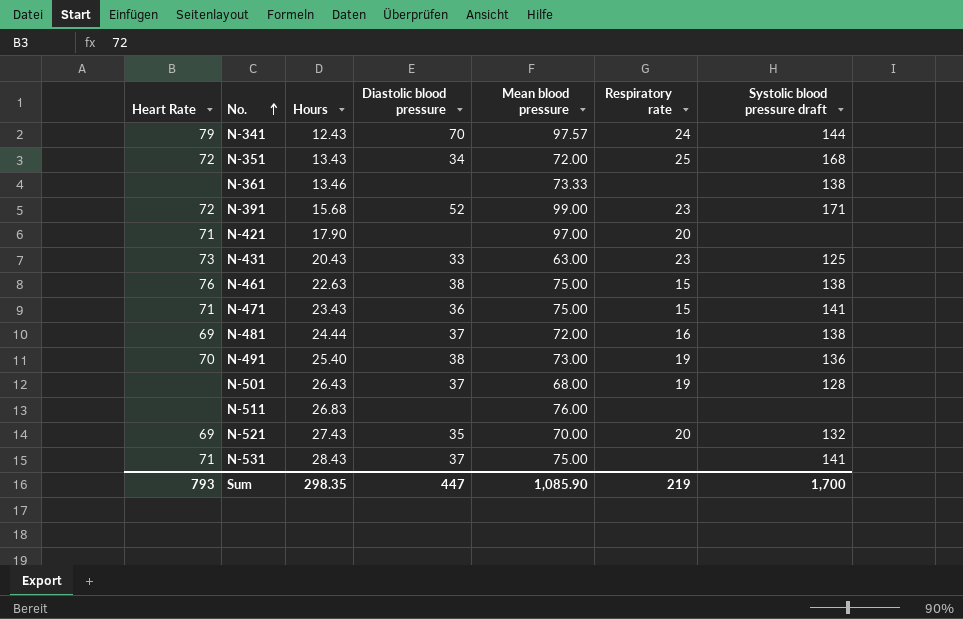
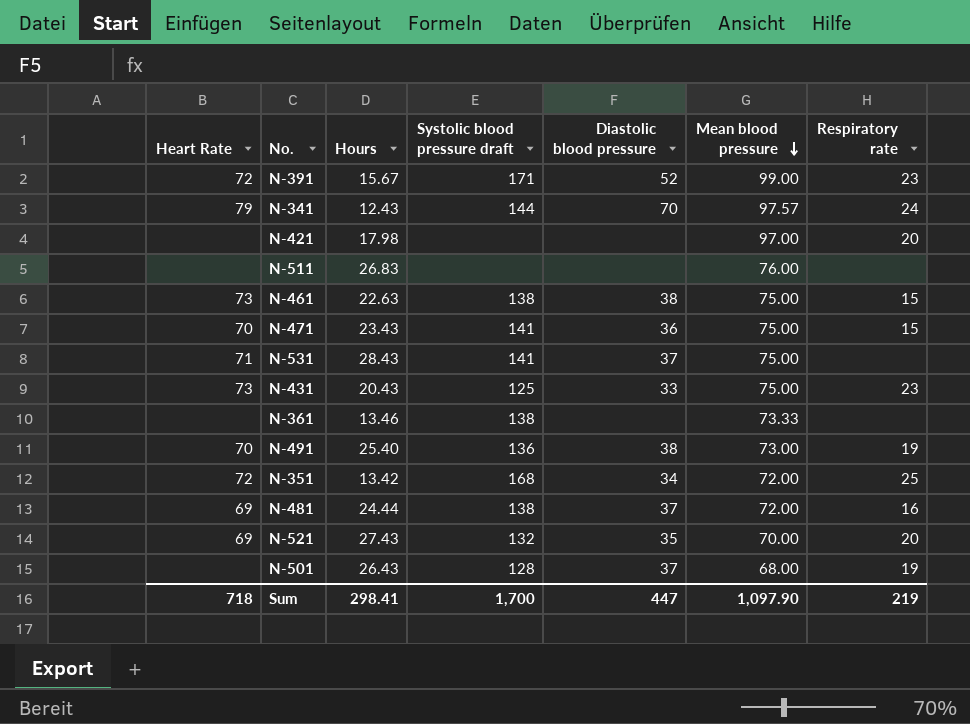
row order: No. ascending -> Mean blood pressure descending
column Systolic blood pressure draft | position: 7 -> 4
N-391 | Hours: 15.68 -> 15.67
N-421 | Heart Rate: 71 -> none
N-421 | Hours: 17.90 -> 17.98
N-461 | Heart Rate: 76 -> 73
N-471 | Heart Rate: 71 -> 70
N-431 | Mean blood pressure: 63.00 -> 75.00
N-351 | Hours: 13.43 -> 13.42
Sum | Heart Rate: 793 -> 718
Sum | Hours: 298.35 -> 298.41
Sum | Mean blood pressure: 1,085.90 -> 1,097.90

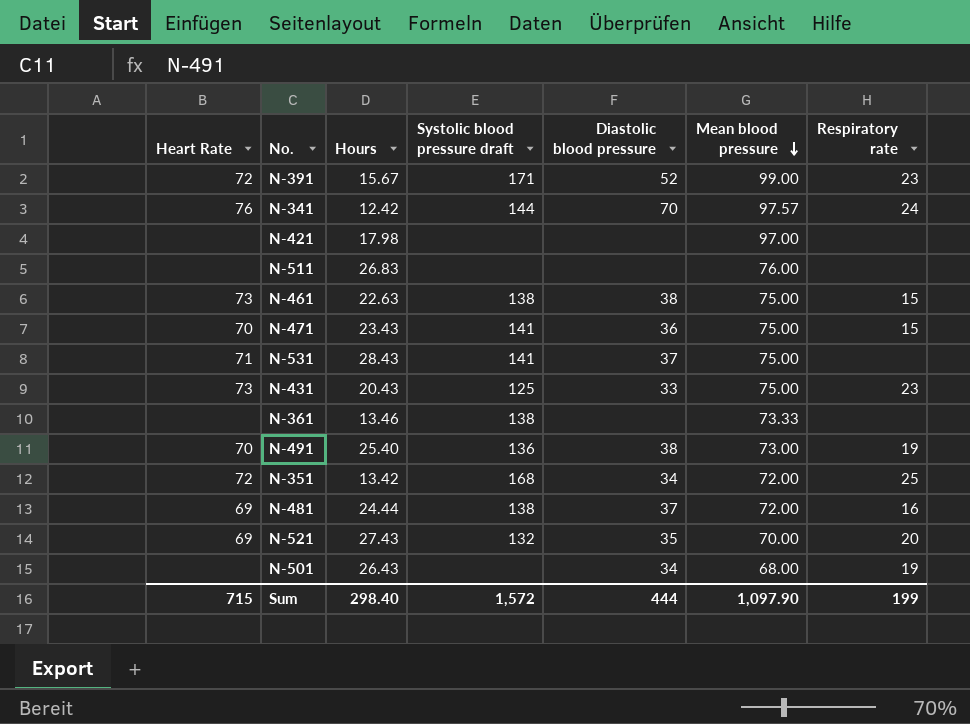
N-341 | Heart Rate: 79 -> 76
N-341 | Hours: 12.43 -> 12.42
N-421 | Respiratory rate: 20 -> none
N-501 | Systolic blood pressure draft: 128 -> none
N-501 | Diastolic blood pressure: 37 -> 34
Sum | Heart Rate: 718 -> 715
Sum | Hours: 298.41 -> 298.40
Sum | Systolic blood pressure draft: 1,700 -> 1,572
Sum | Diastolic blood pressure: 447 -> 444
Sum | Respiratory rate: 219 -> 199

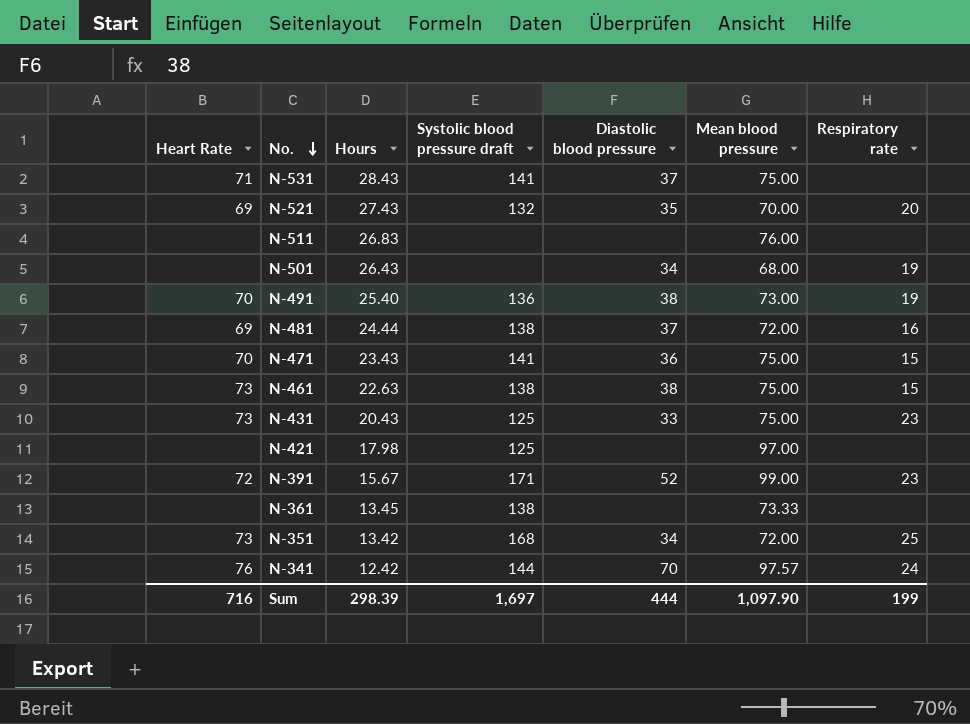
row order: Mean blood pressure descending -> No. descending
N-421 | Systolic blood pressure draft: none -> 125
N-361 | Hours: 13.46 -> 13.45
N-351 | Heart Rate: 72 -> 73
Sum | Heart Rate: 715 -> 716
Sum | Hours: 298.40 -> 298.39
Sum | Systolic blood pressure draft: 1,572 -> 1,697

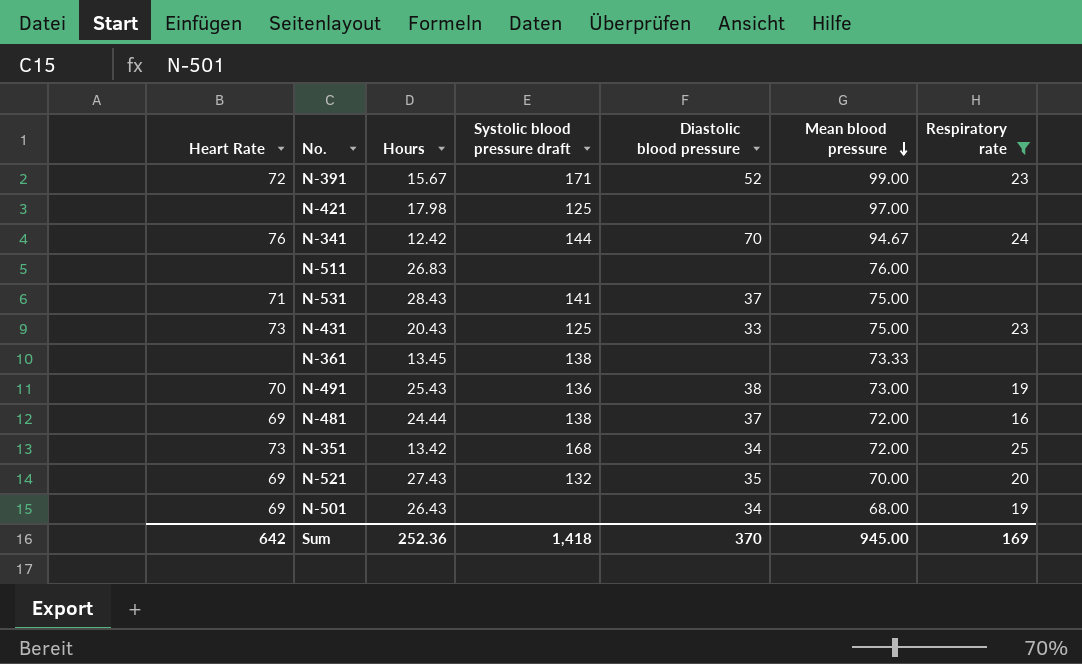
filter: none -> Respiratory rate != 15
row order: No. descending -> Mean blood pressure descending
N-341 | Mean blood pressure: 97.57 -> 94.67
N-491 | Hours: 25.40 -> 25.43
N-501 | Heart Rate: none -> 69
Sum | Heart Rate: 716 -> 642
Sum | Hours: 298.39 -> 252.36
Sum | Systolic blood pressure draft: 1,697 -> 1,418
Sum | Diastolic blood pressure: 444 -> 370
Sum | Mean blood pressure: 1,097.90 -> 945.00
Sum | Respiratory rate: 199 -> 169

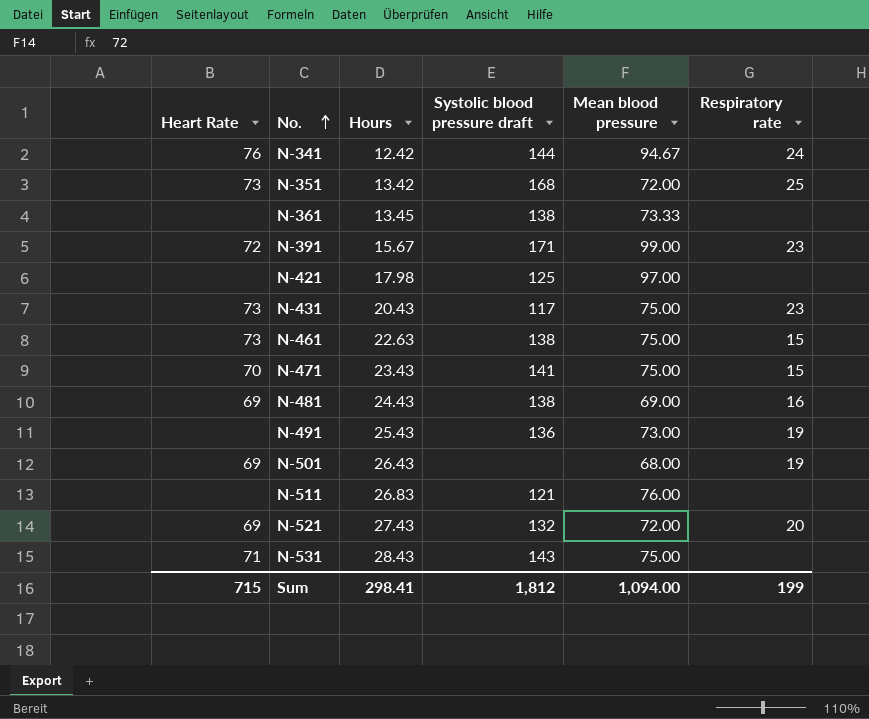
filter: Respiratory rate != 15 -> none
row order: Mean blood pressure descending -> No. ascending
column Diastolic blood pressure | position: 5 -> none
N-431 | Systolic blood pressure draft: 125 -> 117
N-481 | Hours: 24.44 -> 24.43
N-481 | Mean blood pressure: 72.00 -> 69.00
N-491 | Heart Rate: 70 -> none
N-511 | Systolic blood pressure draft: none -> 121
N-521 | Mean blood pressure: 70.00 -> 72.00
N-531 | Systolic blood pressure draft: 141 -> 143
Sum | Heart Rate: 642 -> 715
Sum | Hours: 252.36 -> 298.41
Sum | Systolic blood pressure draft: 1,418 -> 1,812
Sum | Mean blood pressure: 945.00 -> 1,094.00
Sum | Respiratory rate: 169 -> 199

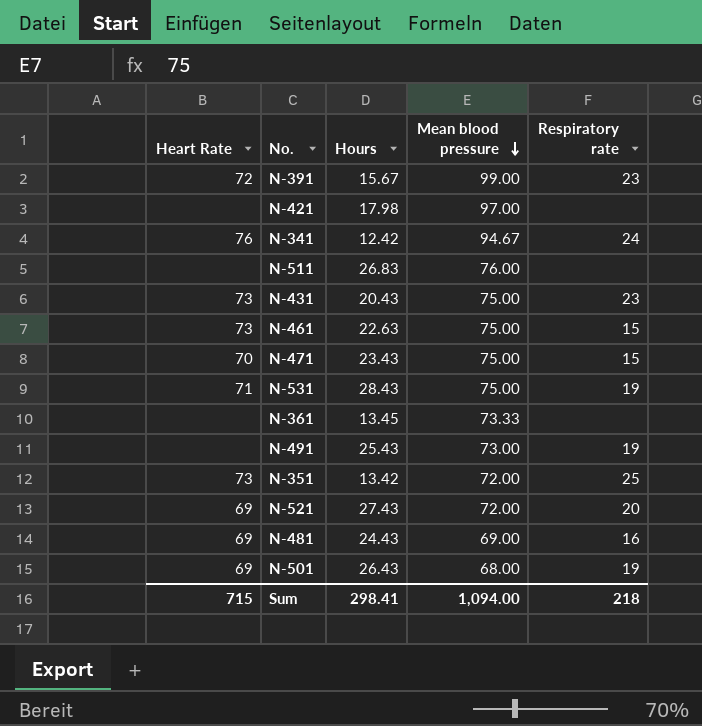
row order: No. ascending -> Mean blood pressure descending
column Systolic blood pressure draft | position: 4 -> none
N-531 | Respiratory rate: none -> 19
Sum | Respiratory rate: 199 -> 218

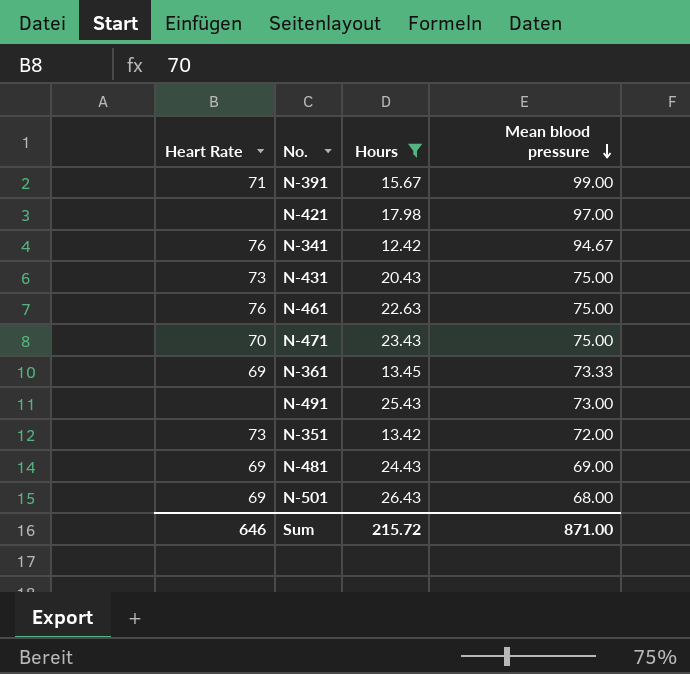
filter: none -> Hours <= 26.43
column Respiratory rate | position: 5 -> none
N-391 | Heart Rate: 72 -> 71
N-461 | Heart Rate: 73 -> 76
N-361 | Heart Rate: none -> 69
Sum | Heart Rate: 715 -> 646
Sum | Hours: 298.41 -> 215.72
Sum | Mean blood pressure: 1,094.00 -> 871.00

